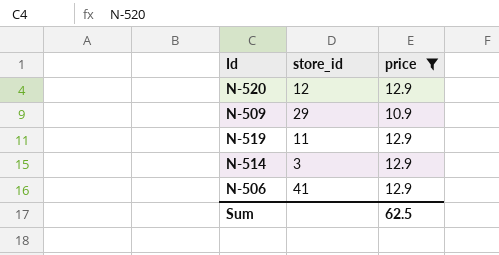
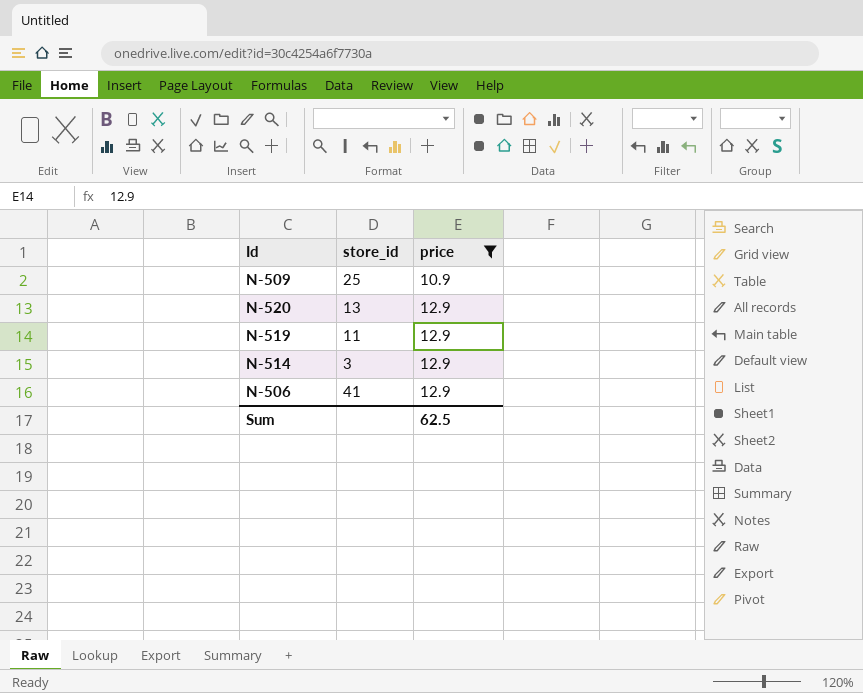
row order: none -> price ascending
N-509 | store_id: 29 -> 25
N-520 | store_id: 12 -> 13

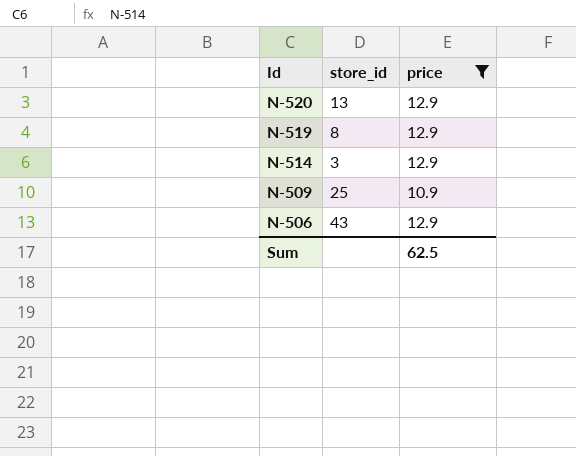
row order: price ascending -> Id descending
N-519 | store_id: 11 -> 8
N-506 | store_id: 41 -> 43

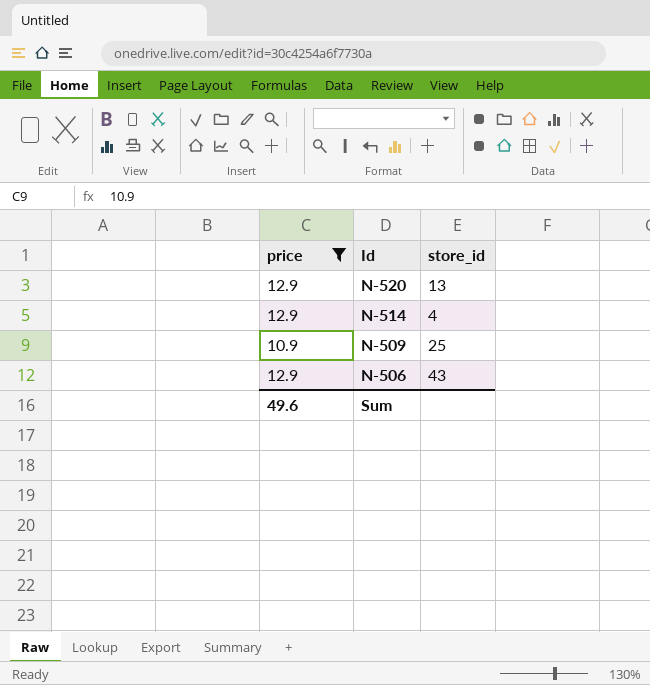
column price | position: 3 -> 1
row N-519: 8 | 12.9 -> none
N-514 | store_id: 3 -> 4
Sum | price: 62.5 -> 49.6

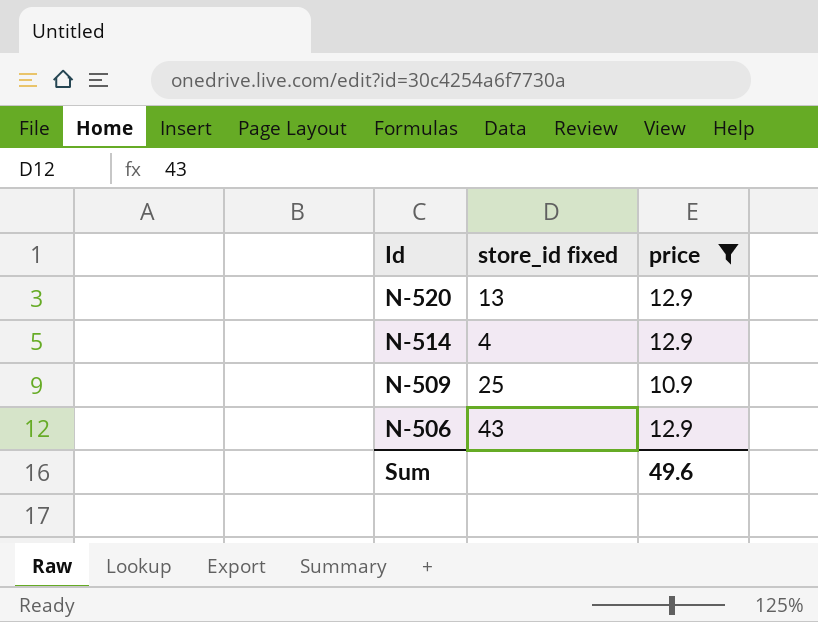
column name: store_id -> store_id fixed
column price | position: 1 -> 3

